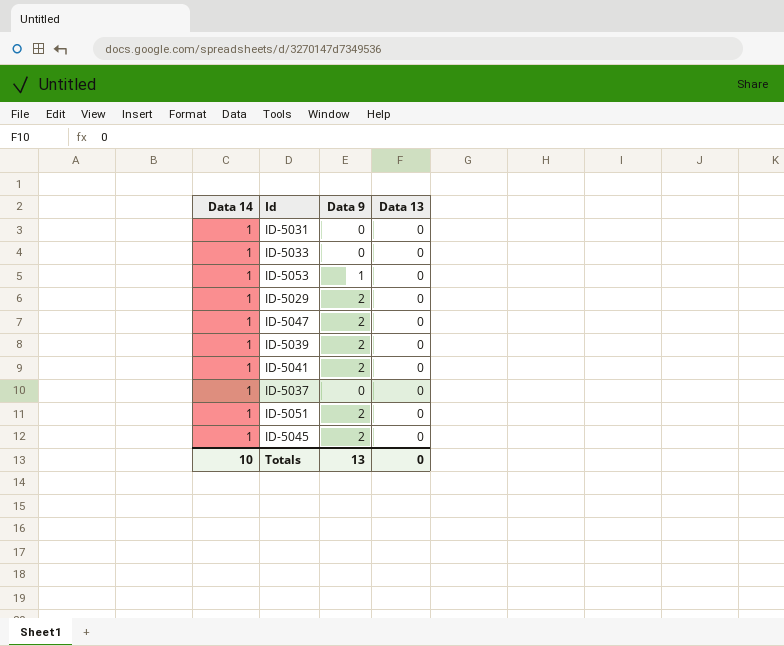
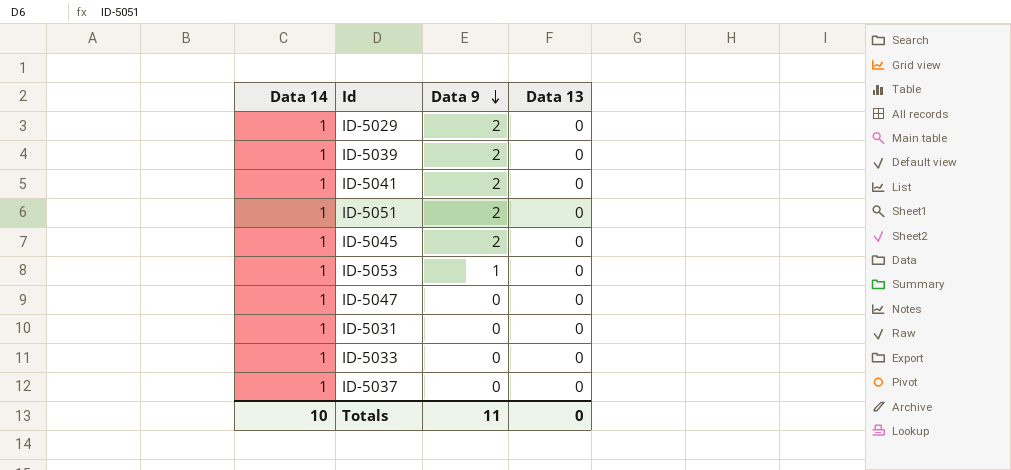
row order: none -> Data 9 descending
ID-5047 | Data 9: 2 -> 0
Totals | Data 9: 13 -> 11

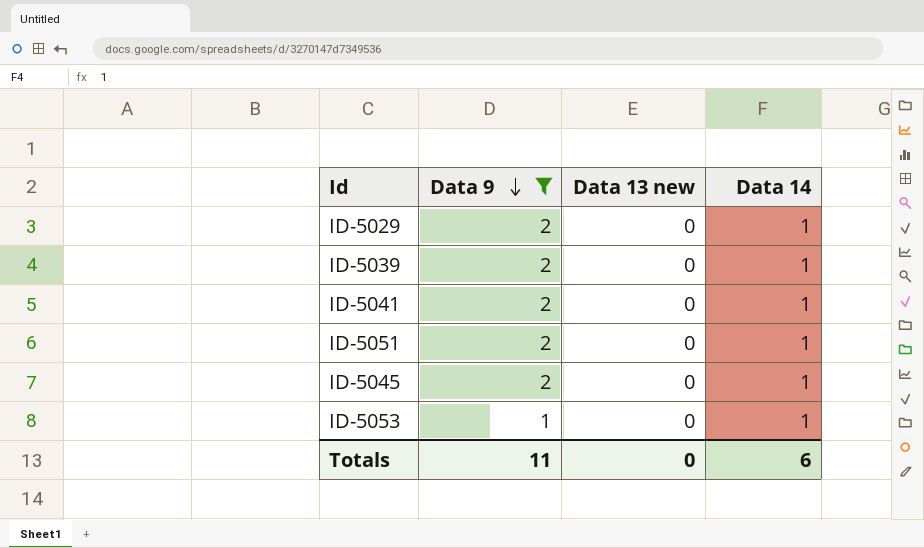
filter: none -> Data 9 != 0
column name: Data 13 -> Data 13 new
column Data 14 | position: 1 -> 4
Totals | Data 14: 10 -> 6

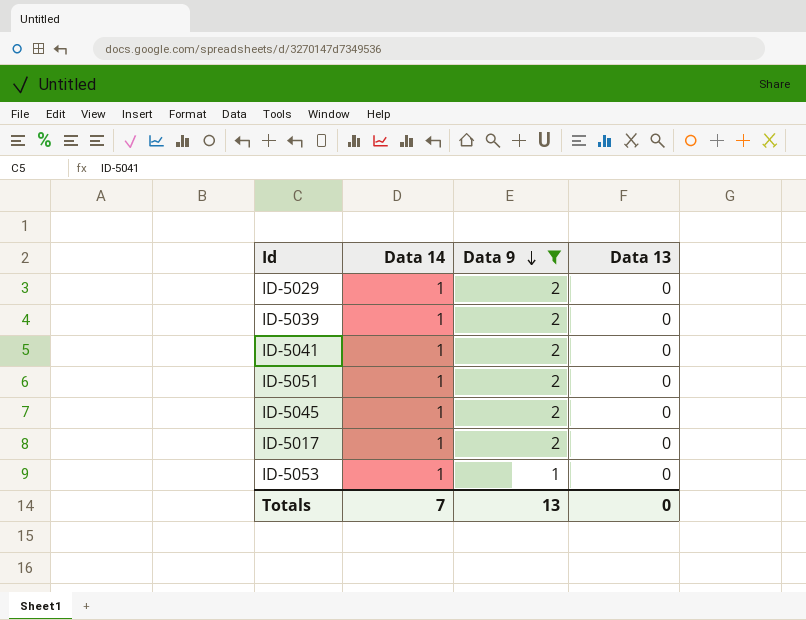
column Data 14 | position: 4 -> 2
column name: Data 13 new -> Data 13
row ID-5017: none -> 1 | 2 | 0
Totals | Data 14: 6 -> 7
Totals | Data 9: 11 -> 13

